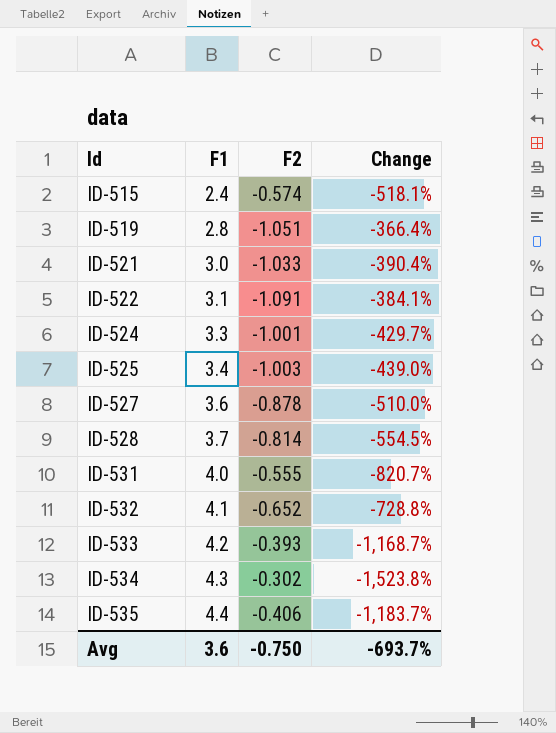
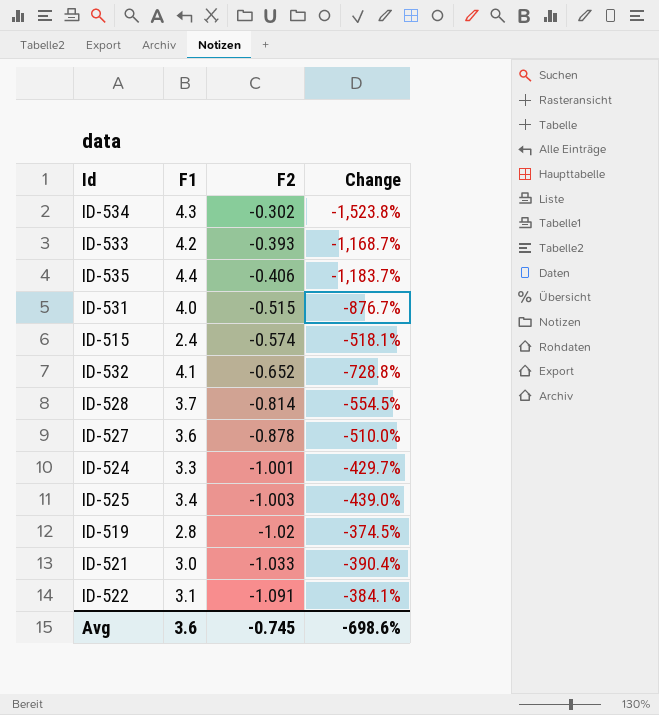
row order: Id ascending -> F2 descending
ID-531 | F2: -0.555 -> -0.515
ID-531 | Change: -820.7% -> -876.7%
ID-519 | F2: -1.051 -> -1.02
ID-519 | Change: -366.4% -> -374.5%
Avg | F2: -0.750 -> -0.745
Avg | Change: -693.7% -> -698.6%

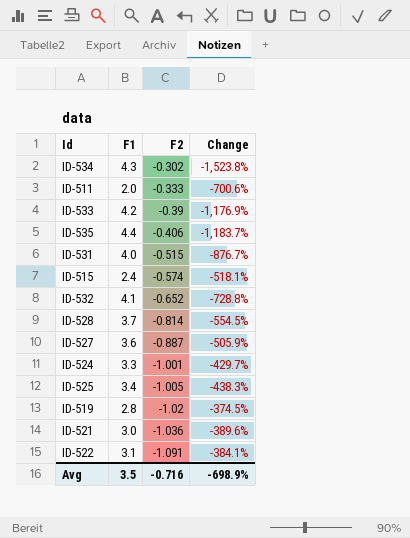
row ID-511: none -> 2.0 | -0.333 | -700.6%
ID-533 | F2: -0.393 -> -0.39
ID-533 | Change: -1,168.7% -> -1,176.9%
ID-527 | F2: -0.878 -> -0.887
ID-527 | Change: -510.0% -> -505.9%
ID-525 | F2: -1.003 -> -1.005
ID-525 | Change: -439.0% -> -438.3%
ID-521 | F2: -1.033 -> -1.036
ID-521 | Change: -390.4% -> -389.6%
Avg | F1: 3.6 -> 3.5
Avg | F2: -0.745 -> -0.716
Avg | Change: -698.6% -> -698.9%

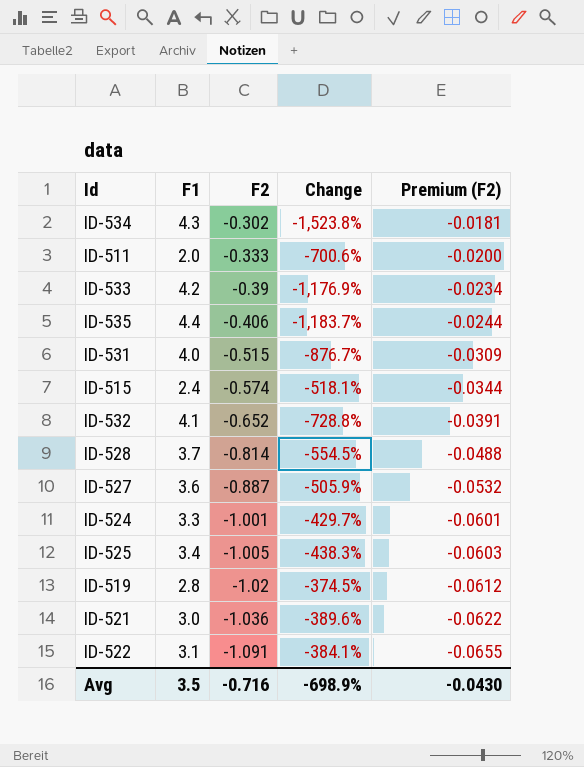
column Premium (F2) | formula: none -> [F2] * 0.06

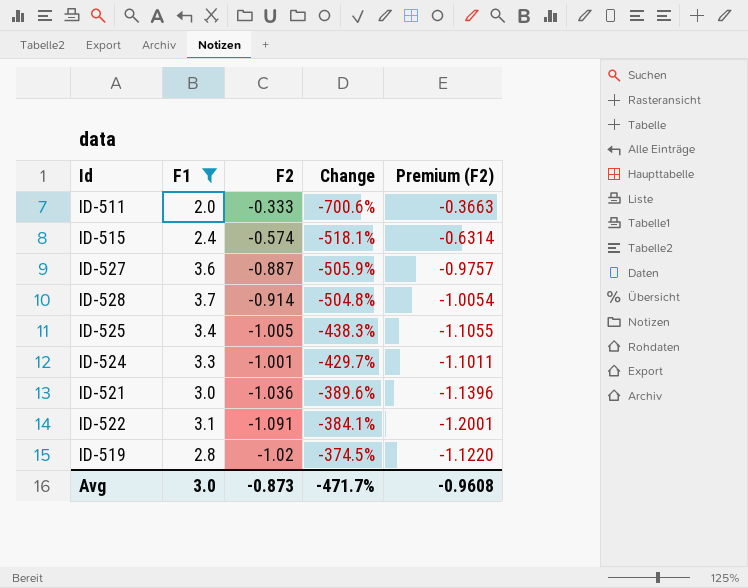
filter: none -> F1 <= 3.7
row order: F2 descending -> Change ascending
column Premium (F2) | formula: [F2] * 0.06 -> [F2] * 1.1
ID-528 | F2: -0.814 -> -0.914
ID-528 | Change: -554.5% -> -504.8%
Avg | F1: 3.5 -> 3.0
Avg | F2: -0.716 -> -0.873
Avg | Change: -698.9% -> -471.7%
Avg | Premium (F2): -0.0430 -> -0.9608

